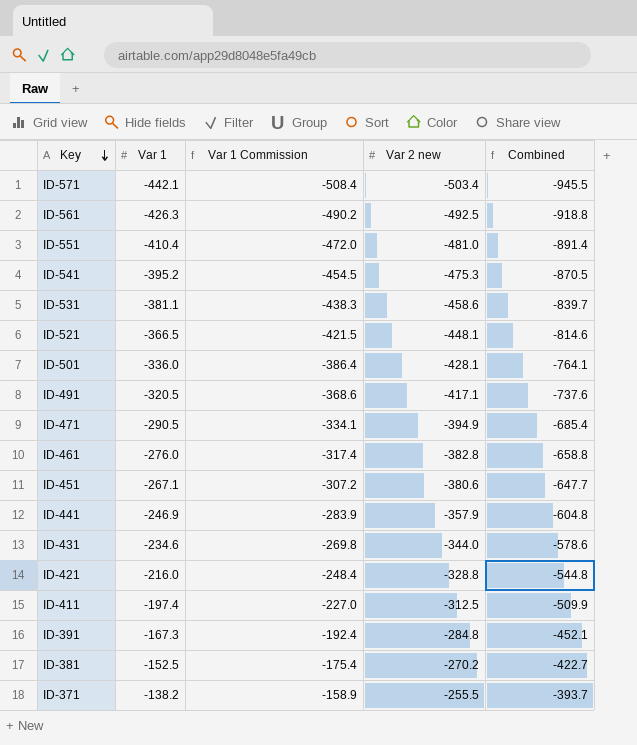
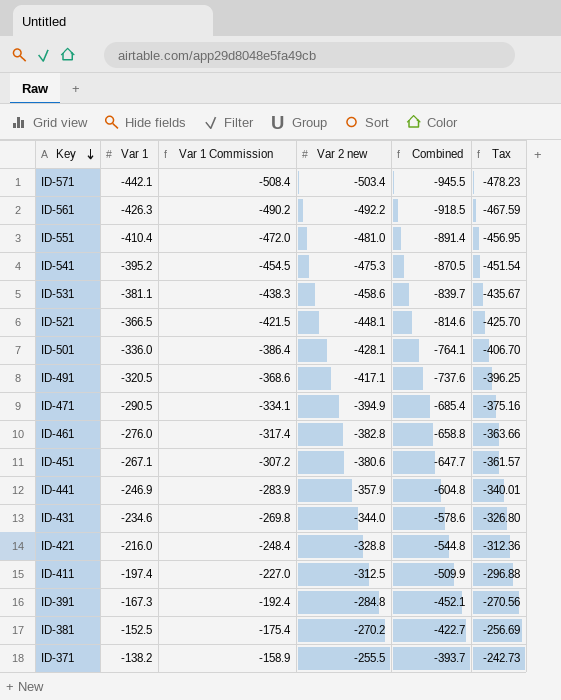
column Tax | formula: none -> [Var 2 new] * 0.95
ID-561 | Var 2 new: -492.5 -> -492.2
ID-561 | Combined: -918.8 -> -918.5

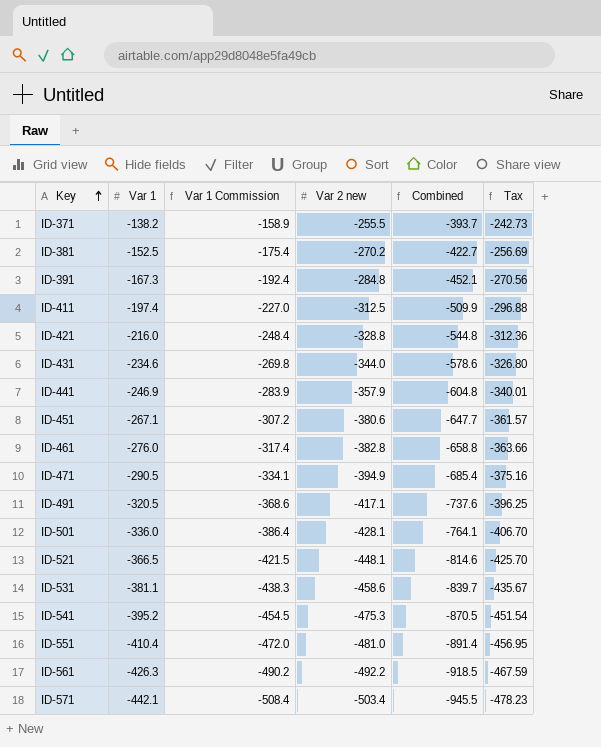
row order: Key descending -> Key ascending

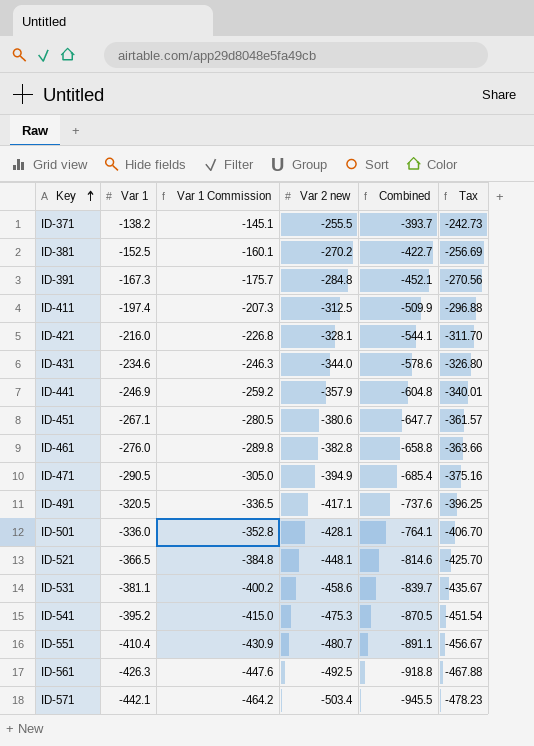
column Var 1 Commission | formula: [Var 1] * 1.15 -> [Var 1] * 1.05
ID-421 | Var 2 new: -328.8 -> -328.1
ID-421 | Combined: -544.8 -> -544.1
ID-421 | Tax: -312.36 -> -311.70
ID-551 | Var 2 new: -481.0 -> -480.7
ID-551 | Combined: -891.4 -> -891.1
ID-551 | Tax: -456.95 -> -456.67
ID-561 | Var 2 new: -492.2 -> -492.5
ID-561 | Combined: -918.5 -> -918.8
ID-561 | Tax: -467.59 -> -467.88

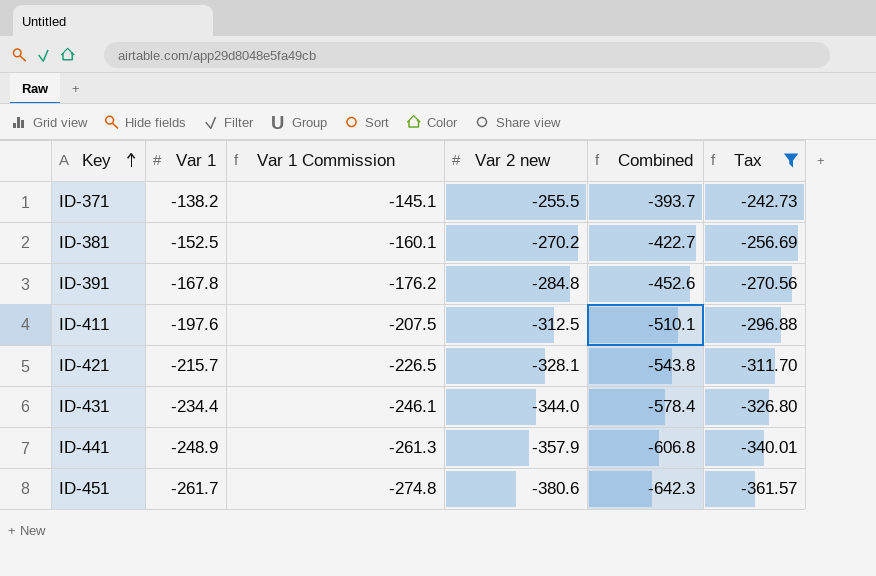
filter: none -> Tax >= -361.57
ID-391 | Var 1: -167.3 -> -167.8
ID-391 | Var 1 Commission: -175.7 -> -176.2
ID-391 | Combined: -452.1 -> -452.6
ID-411 | Var 1: -197.4 -> -197.6
ID-411 | Var 1 Commission: -207.3 -> -207.5
ID-411 | Combined: -509.9 -> -510.1
ID-421 | Var 1: -216.0 -> -215.7
ID-421 | Var 1 Commission: -226.8 -> -226.5
ID-421 | Combined: -544.1 -> -543.8
ID-431 | Var 1: -234.6 -> -234.4
ID-431 | Var 1 Commission: -246.3 -> -246.1
ID-431 | Combined: -578.6 -> -578.4
ID-441 | Var 1: -246.9 -> -248.9
ID-441 | Var 1 Commission: -259.2 -> -261.3
ID-441 | Combined: -604.8 -> -606.8
ID-451 | Var 1: -267.1 -> -261.7
ID-451 | Var 1 Commission: -280.5 -> -274.8
ID-451 | Combined: -647.7 -> -642.3

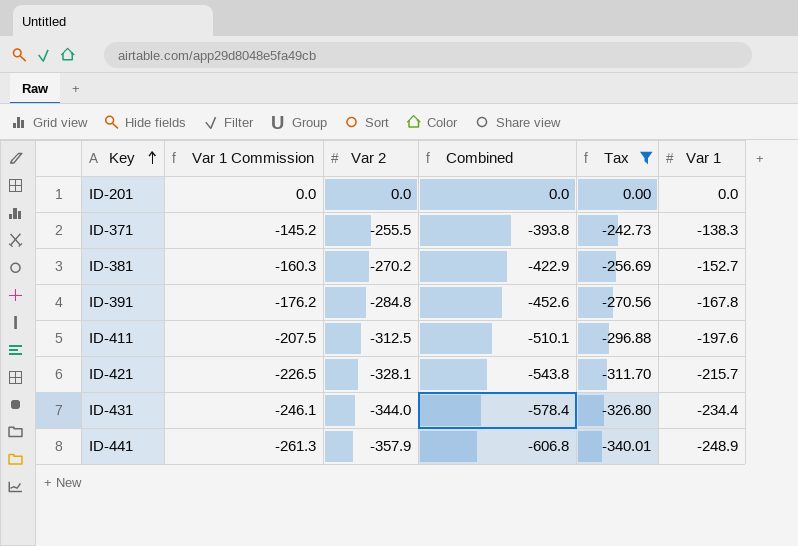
column name: Var 2 new -> Var 2
column Var 1 | position: 2 -> 6
row ID-451: -261.7 | -274.8 | -380.6 | -642.3 | -361.57 -> none
row ID-201: none -> 0.0 | 0.0 | 0.0 | 0.00 | 0.0
ID-371 | Var 1 Commission: -145.1 -> -145.2
ID-371 | Combined: -393.7 -> -393.8
ID-371 | Var 1: -138.2 -> -138.3
ID-381 | Var 1 Commission: -160.1 -> -160.3
ID-381 | Combined: -422.7 -> -422.9
ID-381 | Var 1: -152.5 -> -152.7

